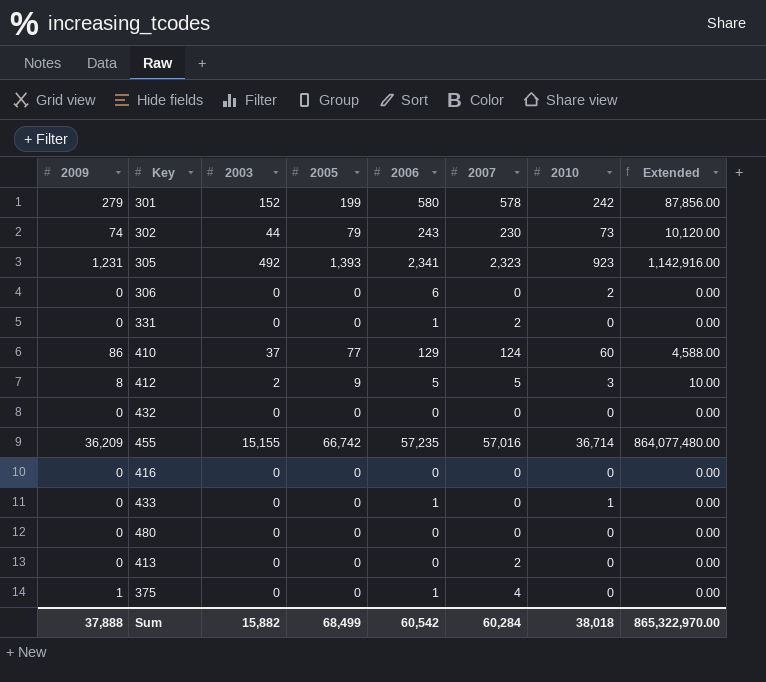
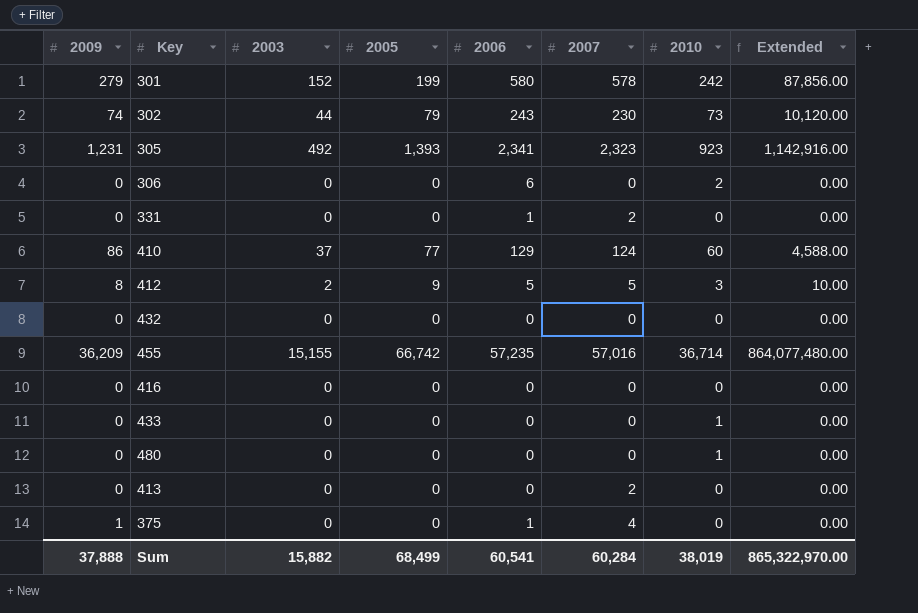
433 | 2006: 1 -> 0
480 | 2010: 0 -> 1
Sum | 2006: 60,542 -> 60,541
Sum | 2010: 38,018 -> 38,019

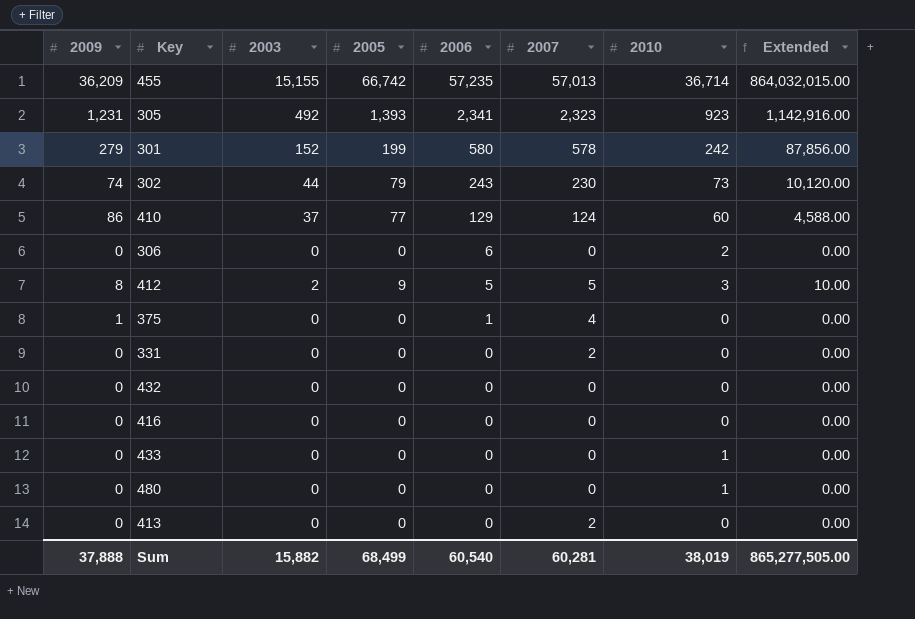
row order: none -> 2006 descending
455 | 2007: 57,016 -> 57,013
455 | Extended: 864,077,480.00 -> 864,032,015.00
331 | 2006: 1 -> 0
Sum | 2006: 60,541 -> 60,540
Sum | 2007: 60,284 -> 60,281
Sum | Extended: 865,322,970.00 -> 865,277,505.00

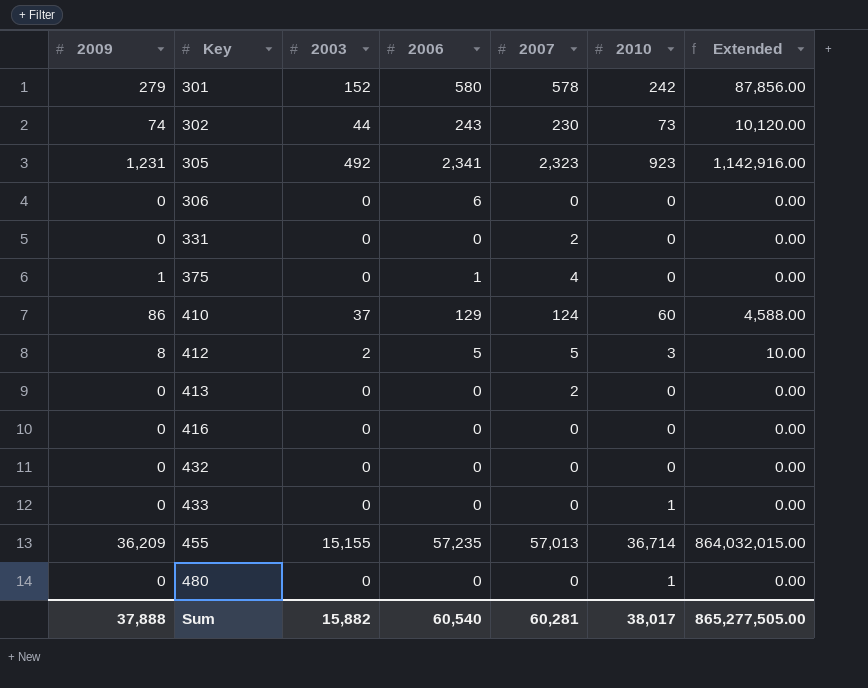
row order: 2006 descending -> Key ascending
column 2005 | position: 4 -> none
306 | 2010: 2 -> 0
Sum | 2010: 38,019 -> 38,017

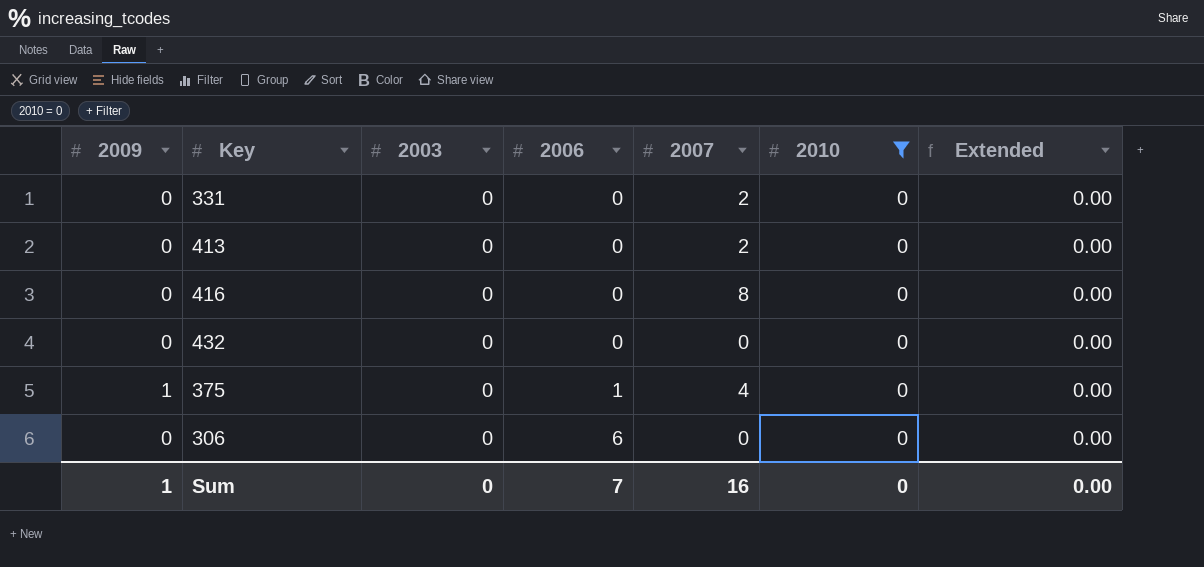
filter: none -> 2010 = 0
row order: Key ascending -> 2006 ascending
416 | 2007: 0 -> 8
Sum | 2009: 37,888 -> 1
Sum | 2003: 15,882 -> 0
Sum | 2006: 60,540 -> 7
Sum | 2007: 60,281 -> 16
Sum | 2010: 38,017 -> 0
Sum | Extended: 865,277,505.00 -> 0.00

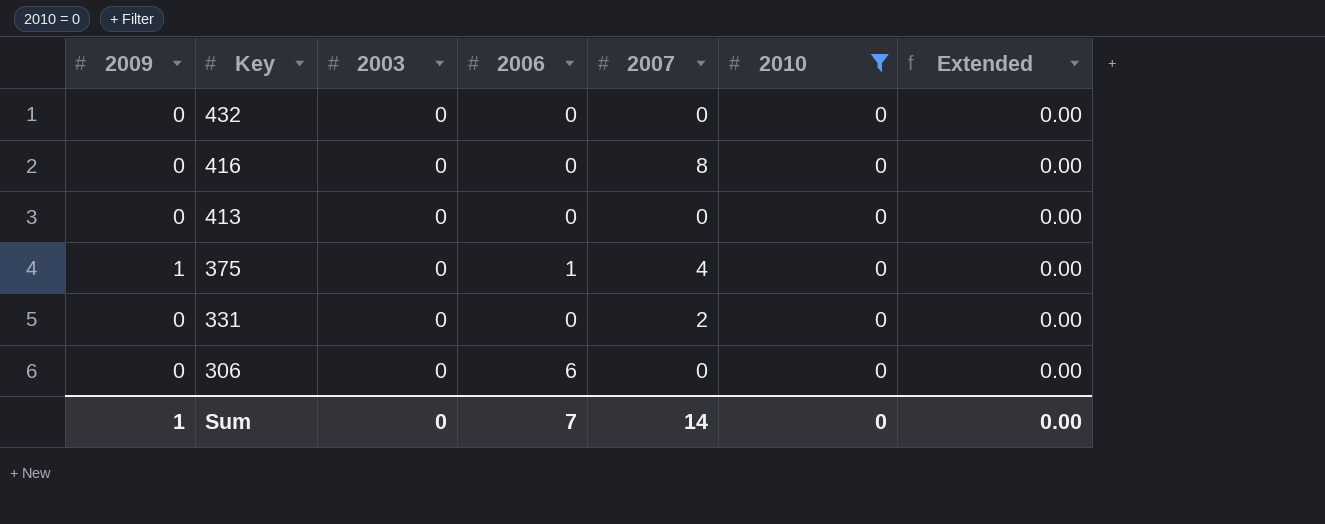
row order: 2006 ascending -> Key descending
413 | 2007: 2 -> 0
Sum | 2007: 16 -> 14

